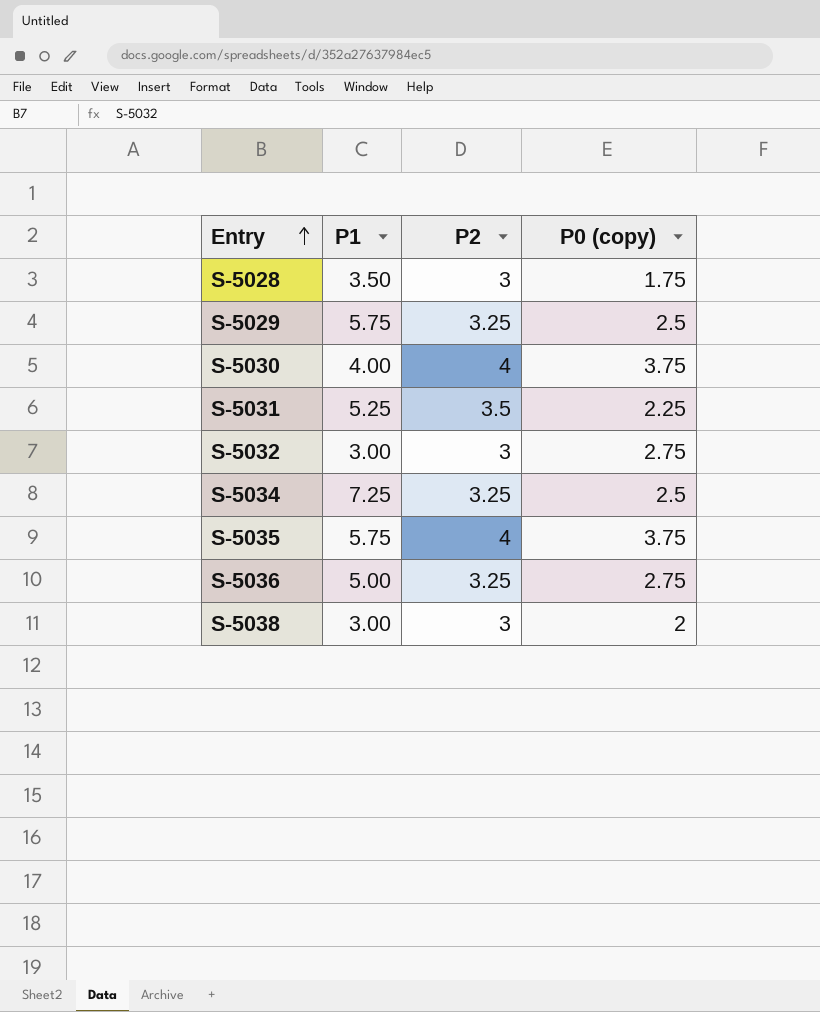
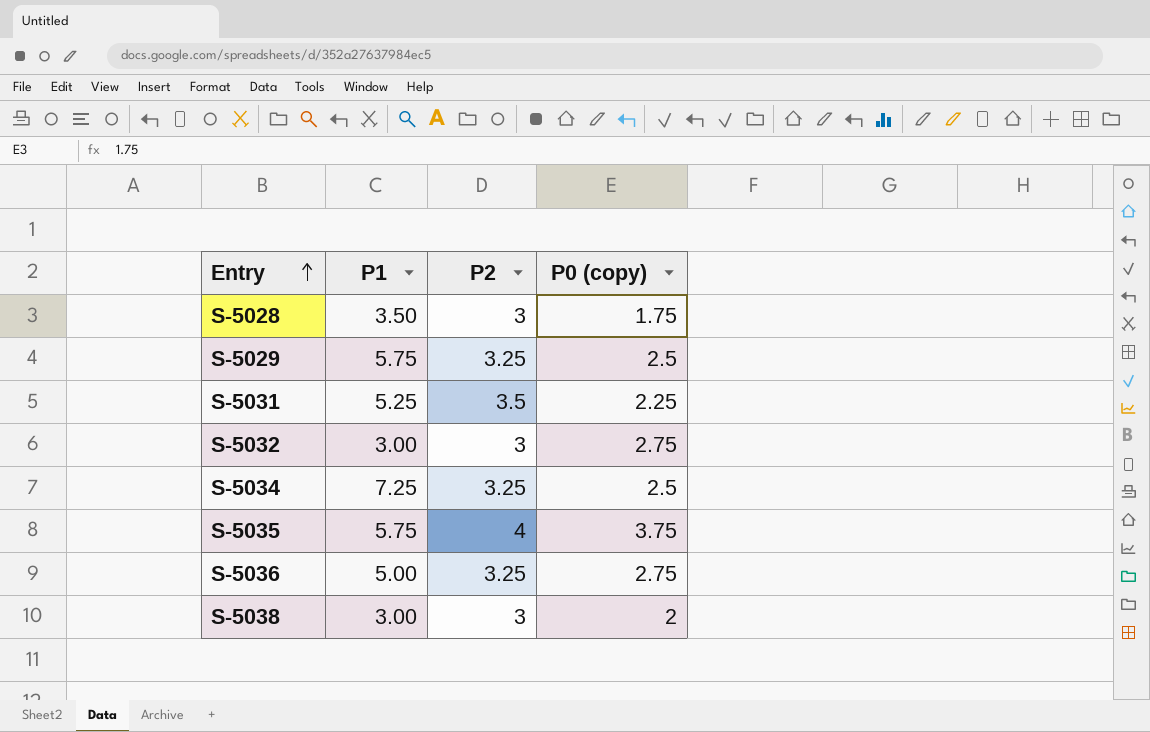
row S-5030: 4.00 | 4 | 3.75 -> none

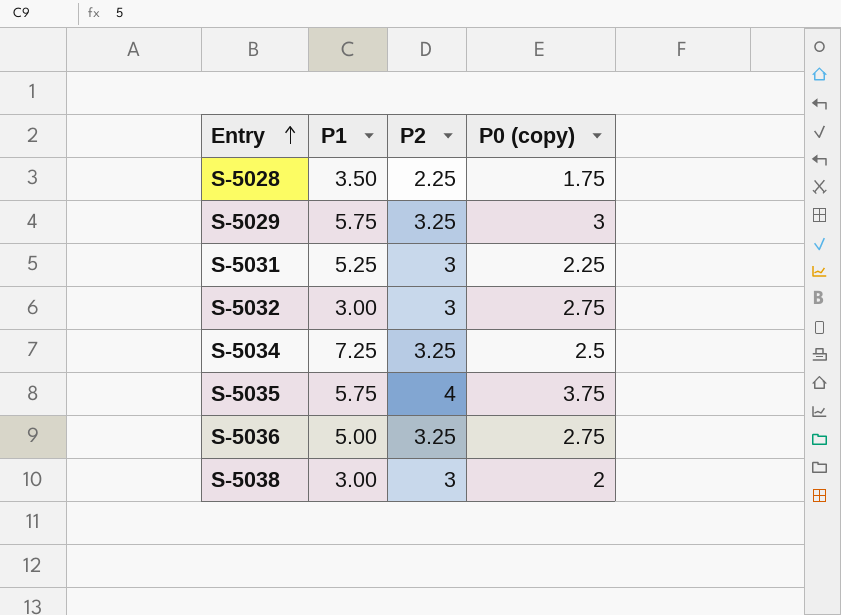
S-5028 | P2: 3 -> 2.25
S-5029 | P0 (copy): 2.5 -> 3
S-5031 | P2: 3.5 -> 3

